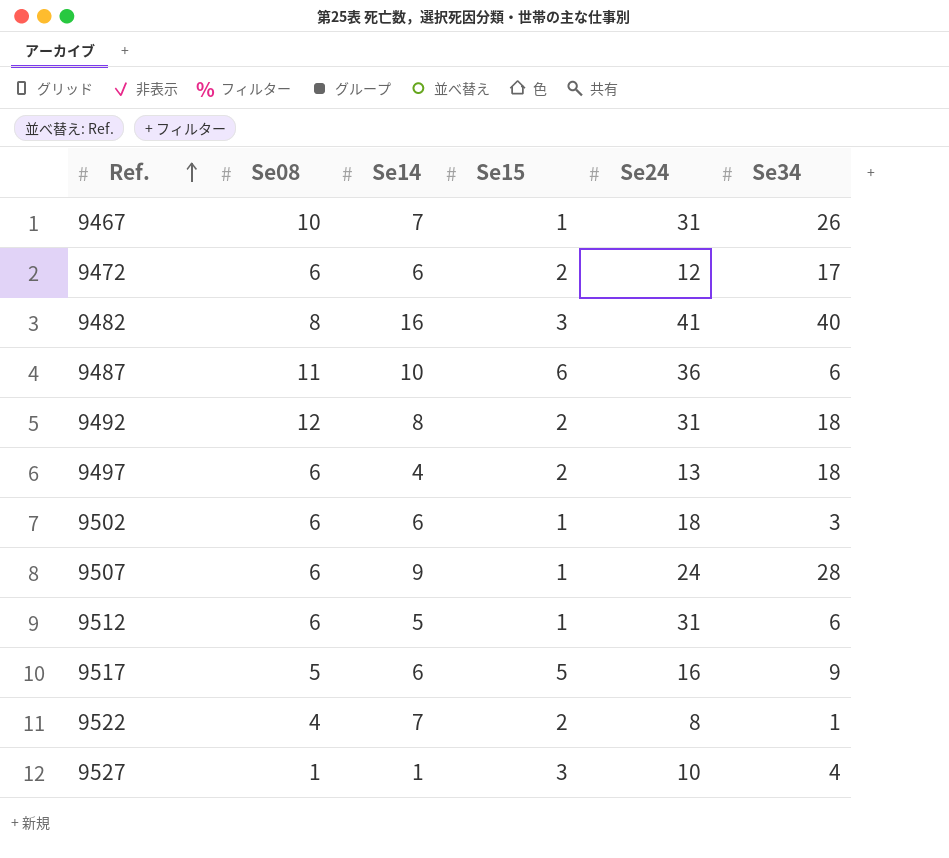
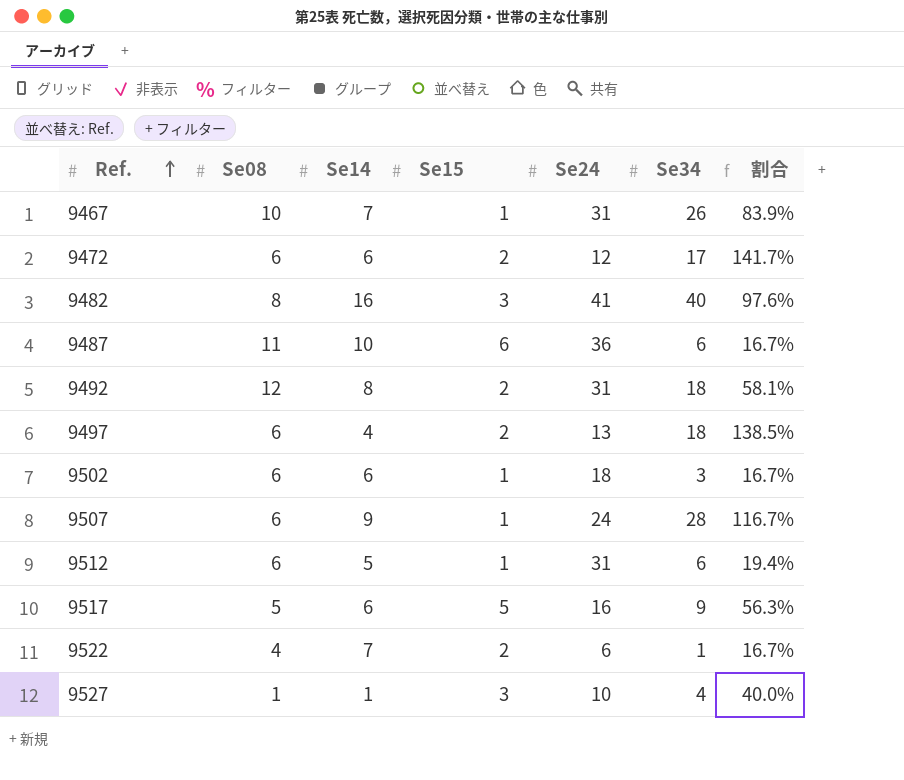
column 割合 | formula: none -> [Se34] / [Se24]
9522 | Se24: 8 -> 6

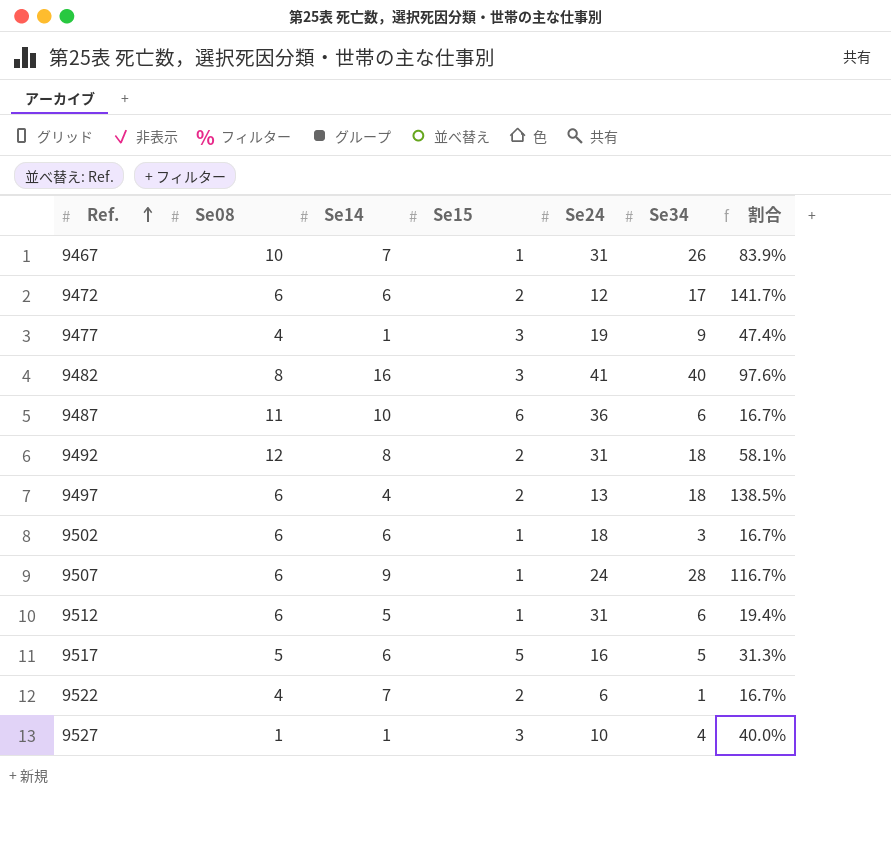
row 9477: none -> 4 | 1 | 3 | 19 | 9 | 47.4%
9517 | Se34: 9 -> 5
9517 | 割合: 56.3% -> 31.3%

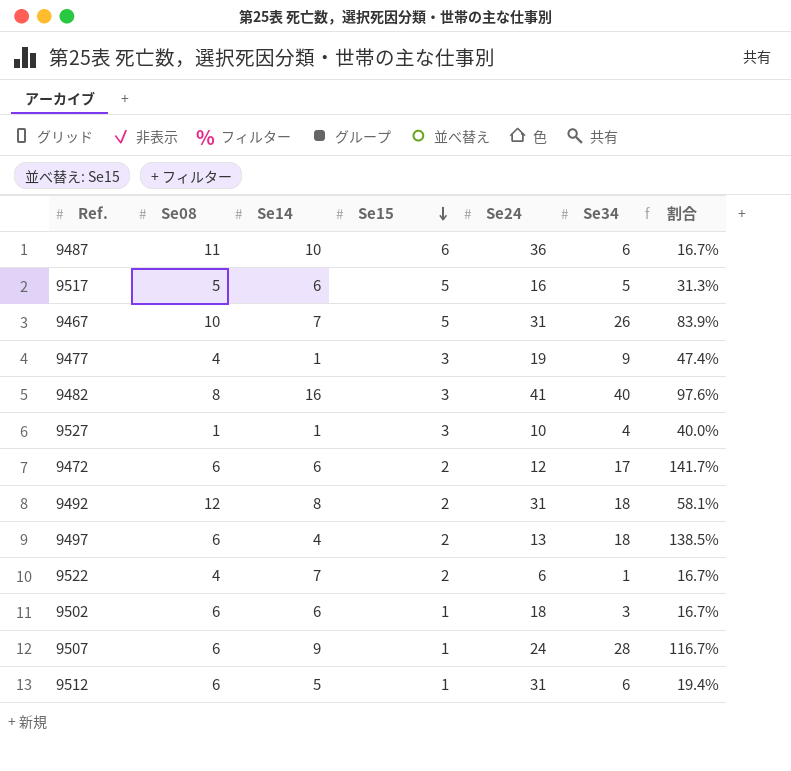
row order: Ref. ascending -> Se15 descending
9467 | Se15: 1 -> 5

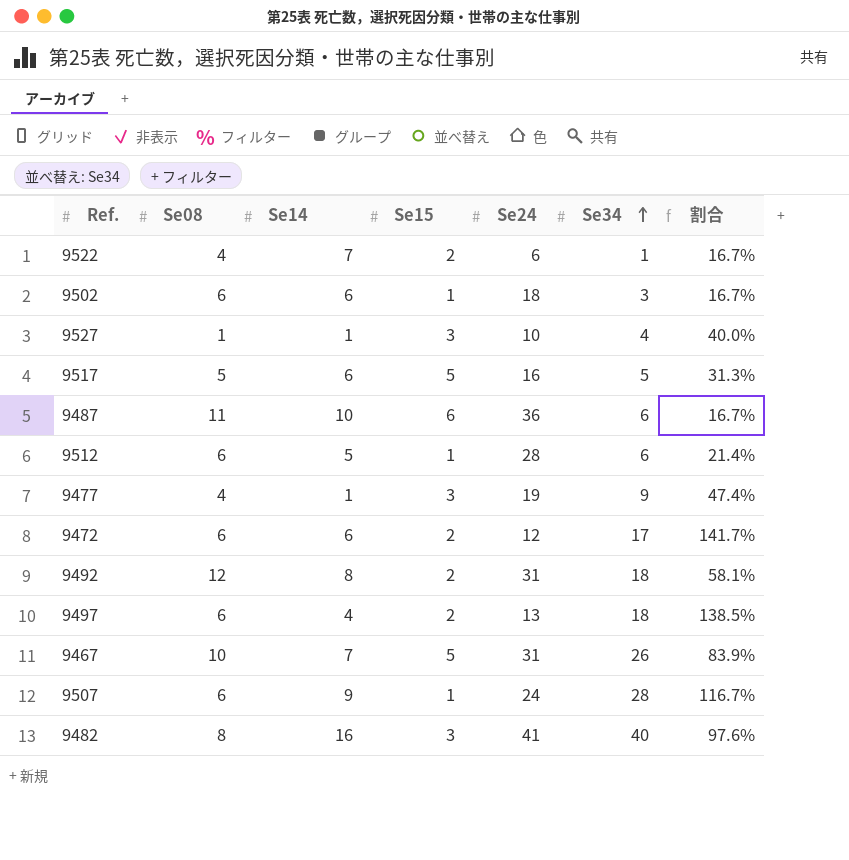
row order: Se15 descending -> Se34 ascending
9512 | Se24: 31 -> 28
9512 | 割合: 19.4% -> 21.4%

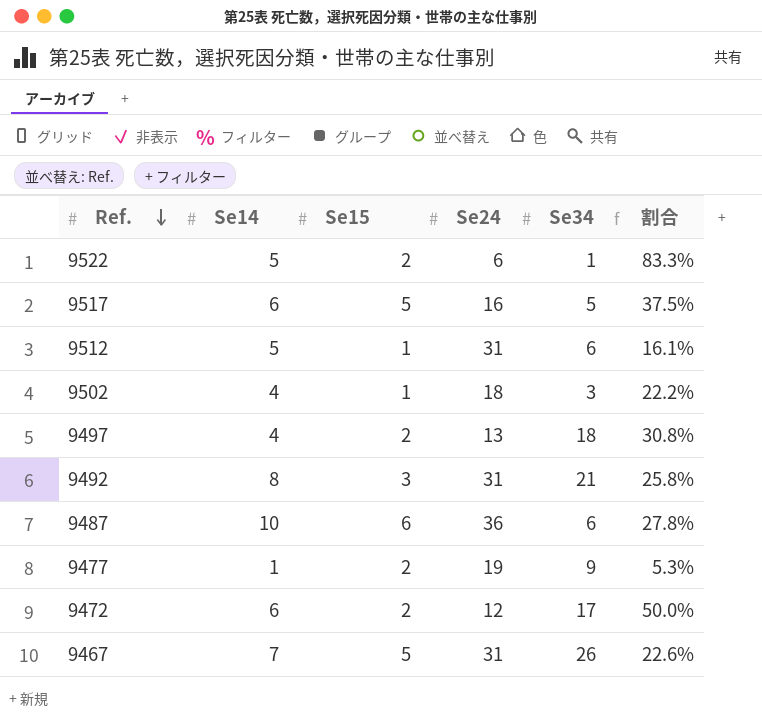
row order: Se34 ascending -> Ref. descending
column Se08 | position: 2 -> none
column 割合 | formula: [Se34] / [Se24] -> [Se14] / [Se24]
row 9527: 1 | 1 | 3 | 10 | 4 | 40.0% -> none
row 9507: 6 | 9 | 1 | 24 | 28 | 116.7% -> none
row 9482: 8 | 16 | 3 | 41 | 40 | 97.6% -> none
9522 | Se14: 7 -> 5
9512 | Se24: 28 -> 31
9502 | Se14: 6 -> 4
9492 | Se15: 2 -> 3
9492 | Se34: 18 -> 21
9477 | Se15: 3 -> 2

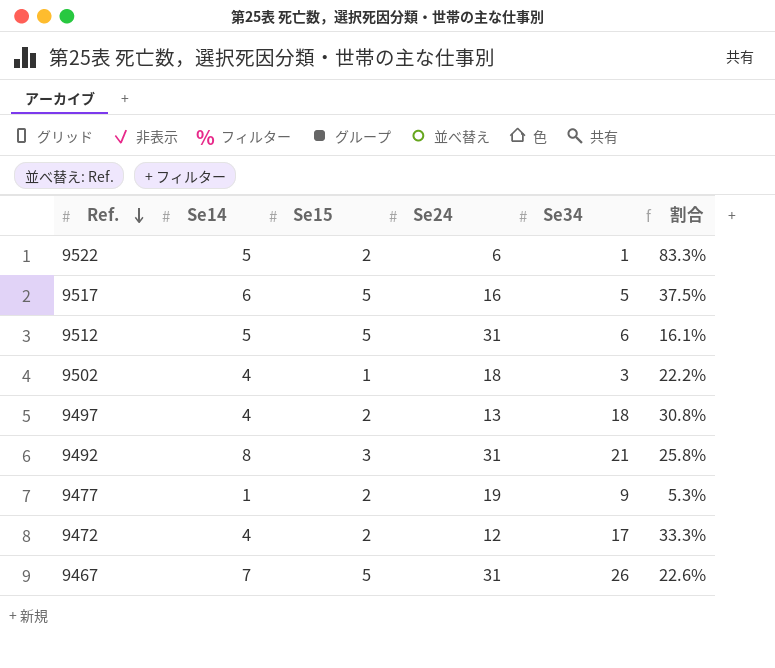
row 9487: 10 | 6 | 36 | 6 | 27.8% -> none
9512 | Se15: 1 -> 5
9472 | Se14: 6 -> 4
9472 | 割合: 50.0% -> 33.3%

